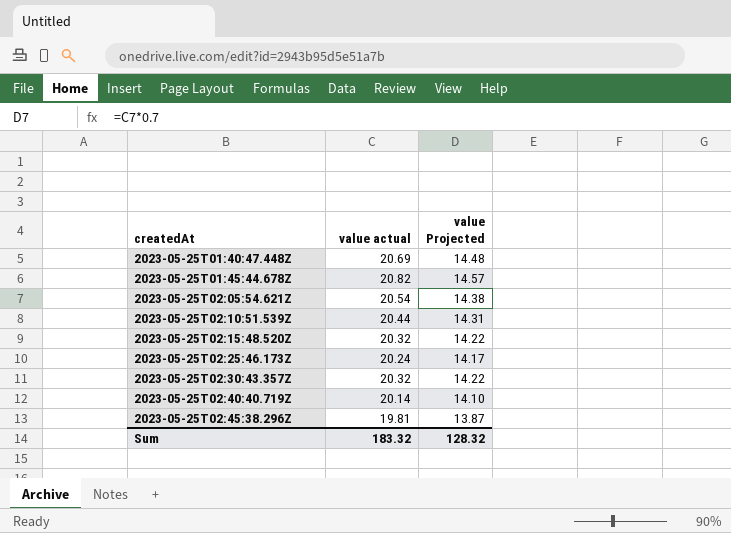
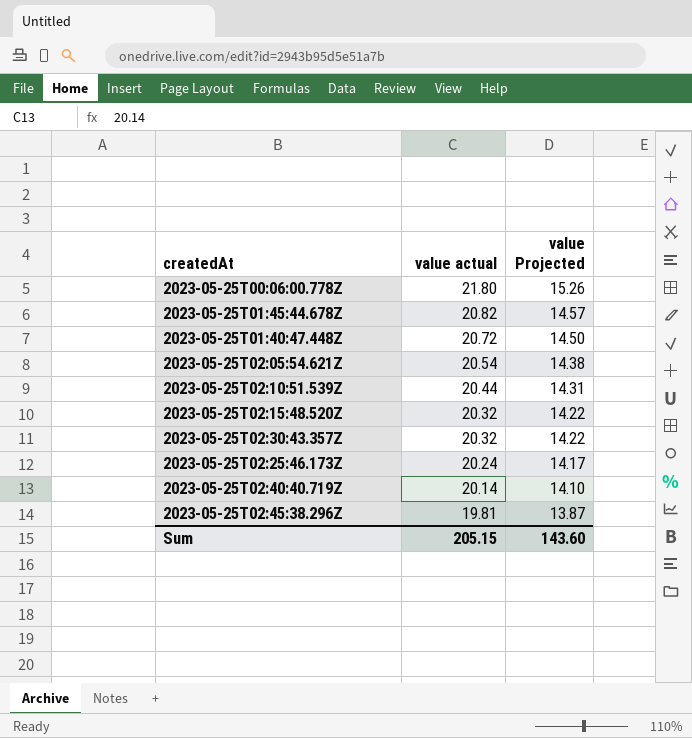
row order: createdAt ascending -> value actual descending
row 2023-05-25T00:06:00.778Z: none -> 21.80 | 15.26
2023-05-25T01:40:47.448Z | value actual: 20.69 -> 20.72
2023-05-25T01:40:47.448Z | value Projected: 14.48 -> 14.50
Sum | value actual: 183.32 -> 205.15
Sum | value Projected: 128.32 -> 143.60

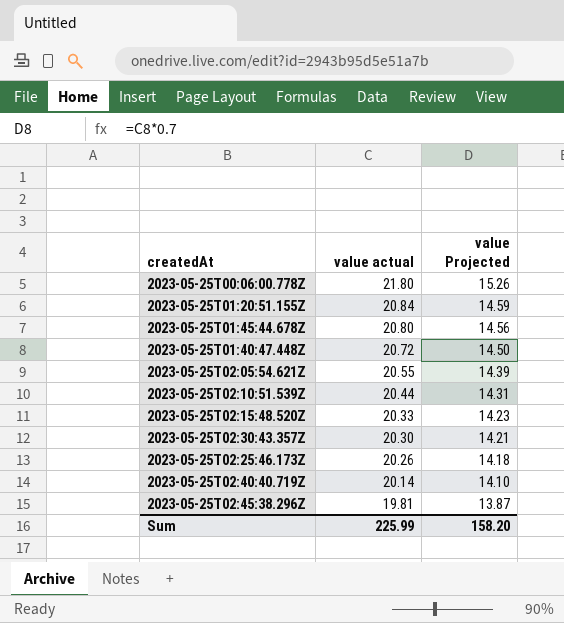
row 2023-05-25T01:20:51.155Z: none -> 20.84 | 14.59
2023-05-25T01:45:44.678Z | value actual: 20.82 -> 20.80
2023-05-25T01:45:44.678Z | value Projected: 14.57 -> 14.56
2023-05-25T02:05:54.621Z | value actual: 20.54 -> 20.55
2023-05-25T02:05:54.621Z | value Projected: 14.38 -> 14.39
2023-05-25T02:15:48.520Z | value actual: 20.32 -> 20.33
2023-05-25T02:15:48.520Z | value Projected: 14.22 -> 14.23
2023-05-25T02:30:43.357Z | value actual: 20.32 -> 20.30
2023-05-25T02:30:43.357Z | value Projected: 14.22 -> 14.21
2023-05-25T02:25:46.173Z | value actual: 20.24 -> 20.26
2023-05-25T02:25:46.173Z | value Projected: 14.17 -> 14.18
Sum | value actual: 205.15 -> 225.99
Sum | value Projected: 143.60 -> 158.20

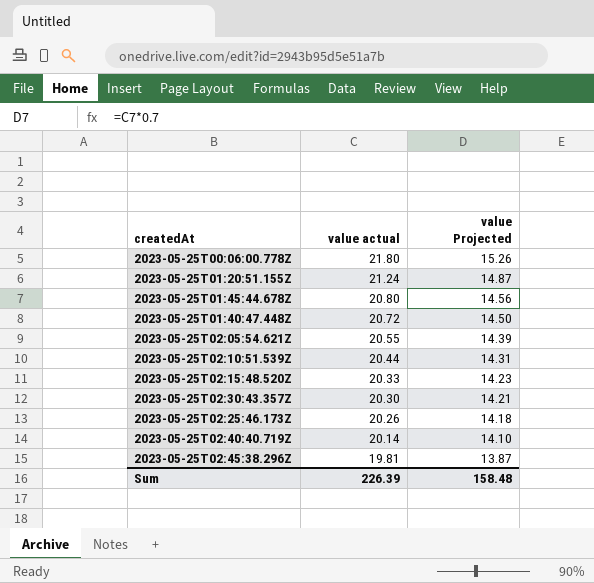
2023-05-25T01:20:51.155Z | value actual: 20.84 -> 21.24
2023-05-25T01:20:51.155Z | value Projected: 14.59 -> 14.87
Sum | value actual: 225.99 -> 226.39
Sum | value Projected: 158.20 -> 158.48

